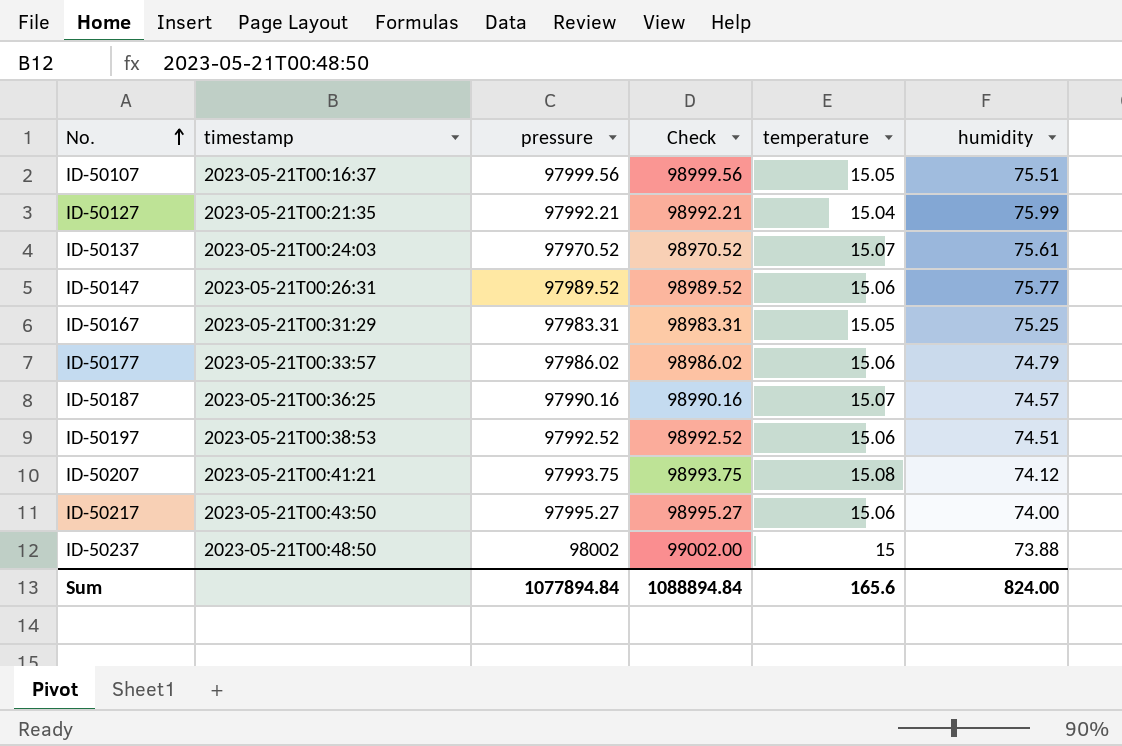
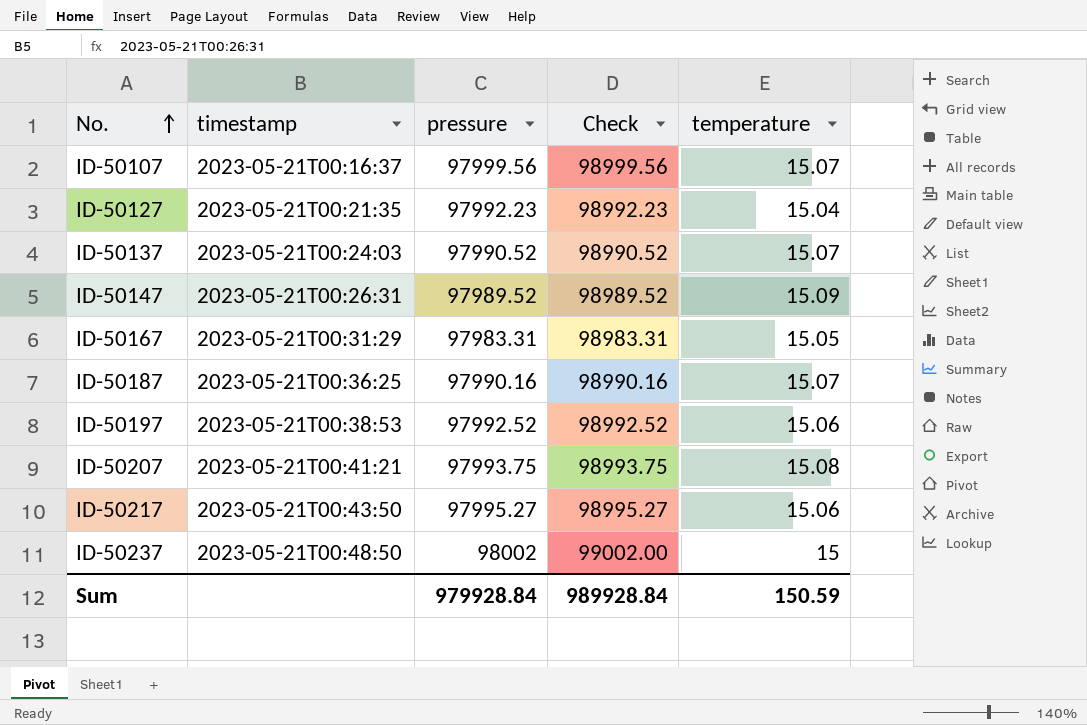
column humidity | position: 6 -> none
row ID-50177: 2023-05-21T00:33:57 | 97986.02 | 98986.02 | 15.06 | 74.79 -> none
ID-50107 | temperature: 15.05 -> 15.07
ID-50127 | pressure: 97992.21 -> 97992.23
ID-50127 | Check: 98992.21 -> 98992.23
ID-50137 | pressure: 97970.52 -> 97990.52
ID-50137 | Check: 98970.52 -> 98990.52
ID-50147 | temperature: 15.06 -> 15.09
Sum | pressure: 1077894.84 -> 979928.84
Sum | Check: 1088894.84 -> 989928.84
Sum | temperature: 165.6 -> 150.59

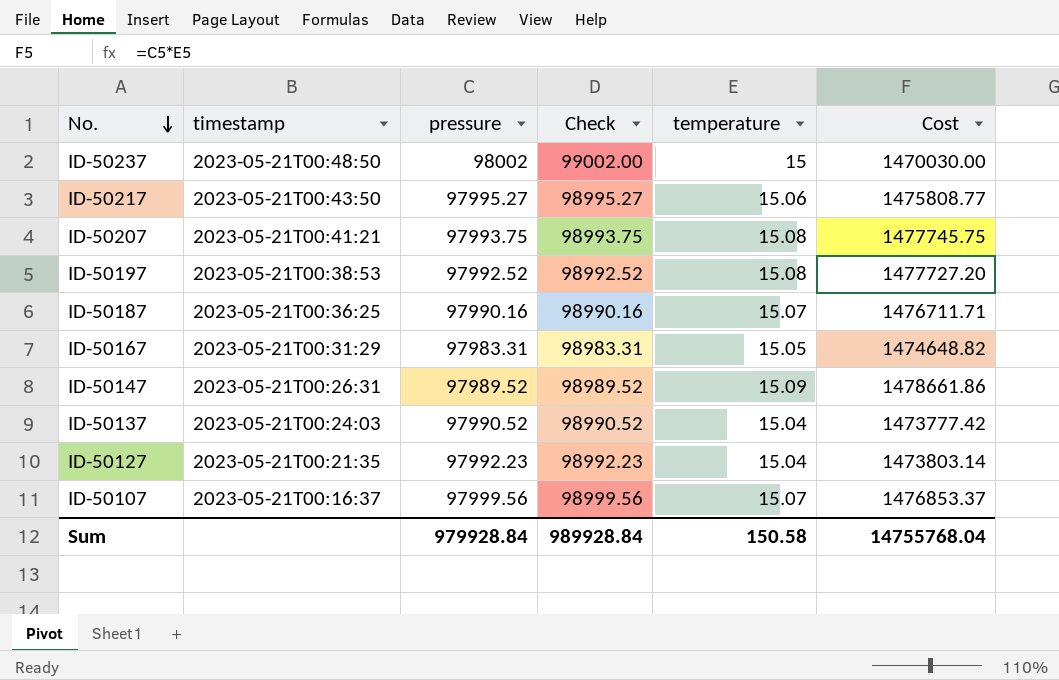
row order: No. ascending -> No. descending
column Cost | formula: none -> [pressure] * [temperature]
ID-50197 | temperature: 15.06 -> 15.08
ID-50137 | temperature: 15.07 -> 15.04
Sum | temperature: 150.59 -> 150.58

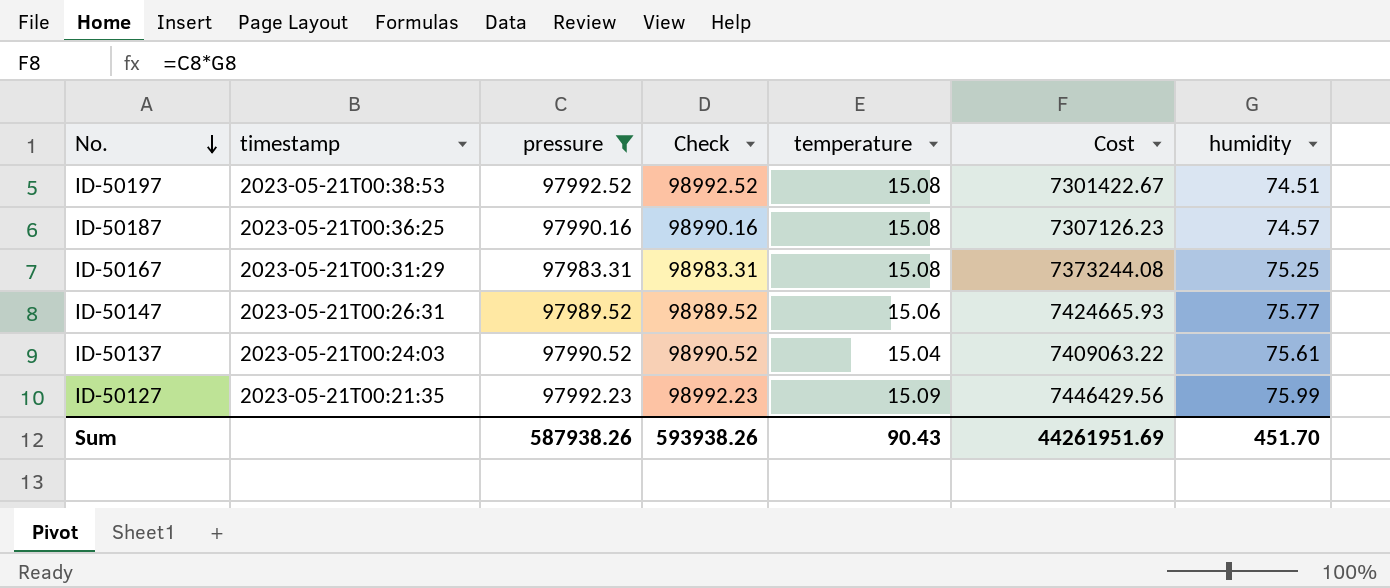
filter: none -> pressure <= 97992.52
column Cost | formula: [pressure] * [temperature] -> [pressure] * [humidity]
column humidity | position: none -> 7
ID-50187 | temperature: 15.07 -> 15.08
ID-50167 | temperature: 15.05 -> 15.08
ID-50147 | temperature: 15.09 -> 15.06
ID-50127 | temperature: 15.04 -> 15.09
Sum | pressure: 979928.84 -> 587938.26
Sum | Check: 989928.84 -> 593938.26
Sum | temperature: 150.58 -> 90.43
Sum | Cost: 14755768.04 -> 44261951.69

